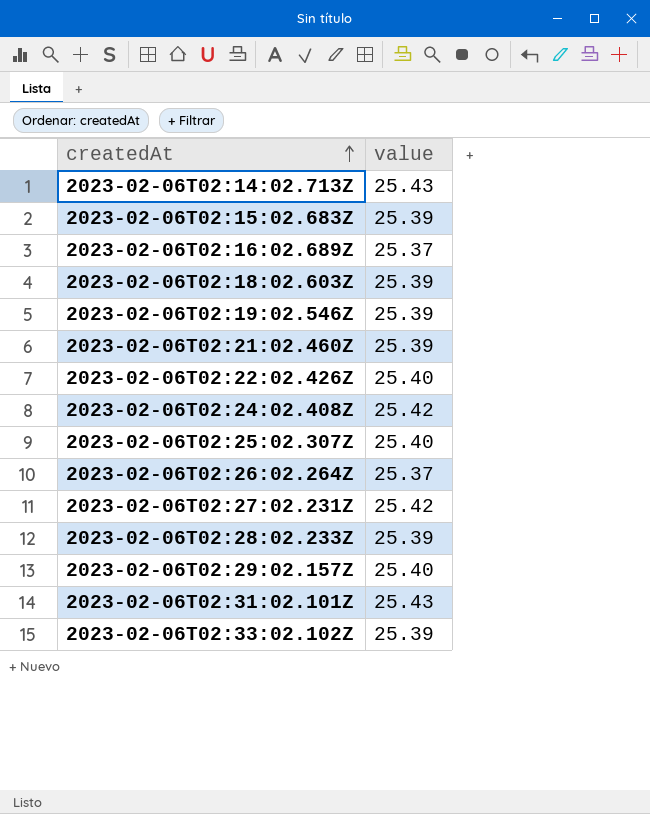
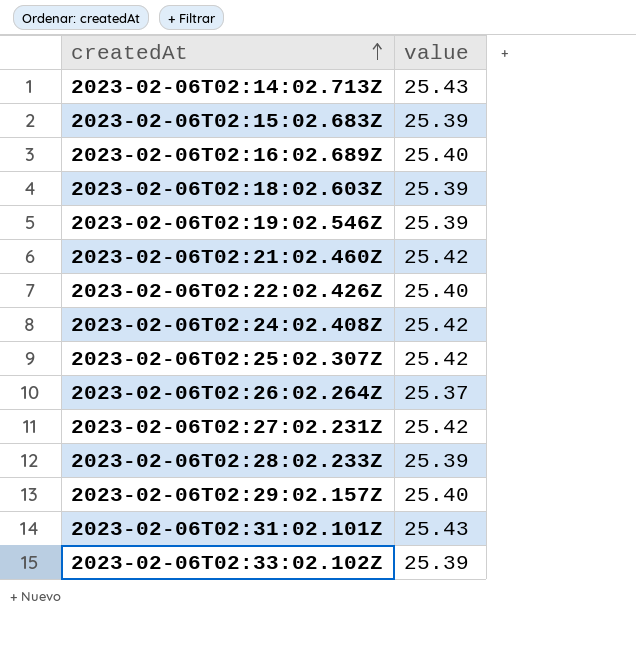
2023-02-06T02:16:02.689Z | value: 25.37 -> 25.40
2023-02-06T02:21:02.460Z | value: 25.39 -> 25.42
2023-02-06T02:25:02.307Z | value: 25.40 -> 25.42

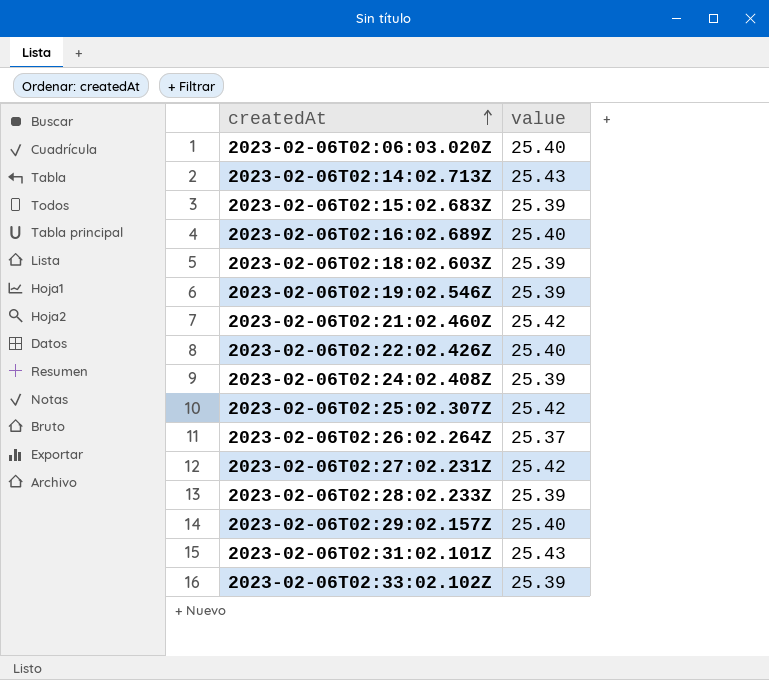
row 2023-02-06T02:06:03.020Z: none -> 25.40
2023-02-06T02:24:02.408Z | value: 25.42 -> 25.39

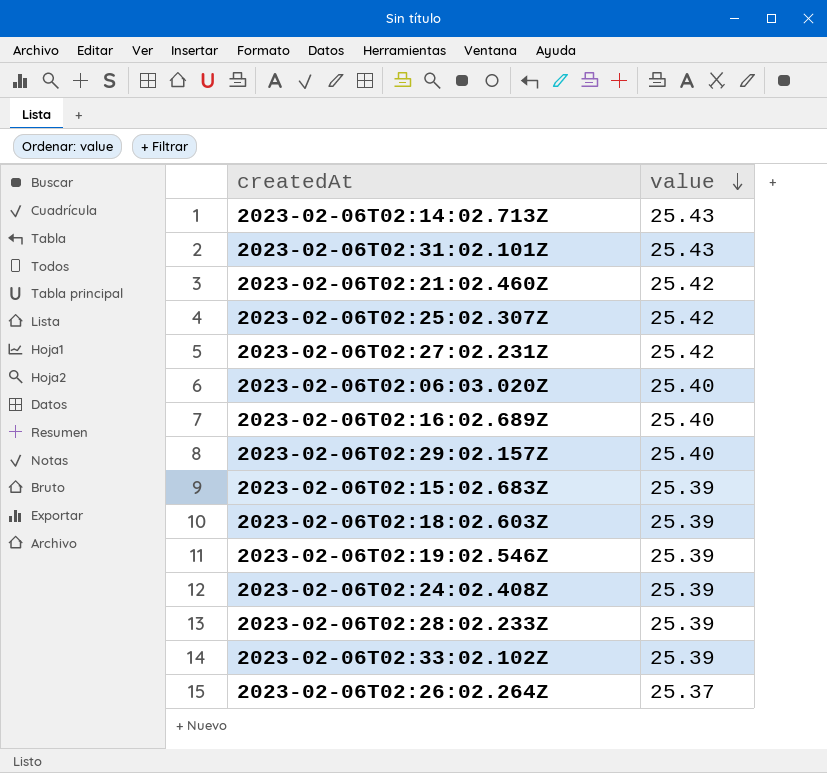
row order: createdAt ascending -> value descending
row 2023-02-06T02:22:02.426Z: 25.40 -> none

